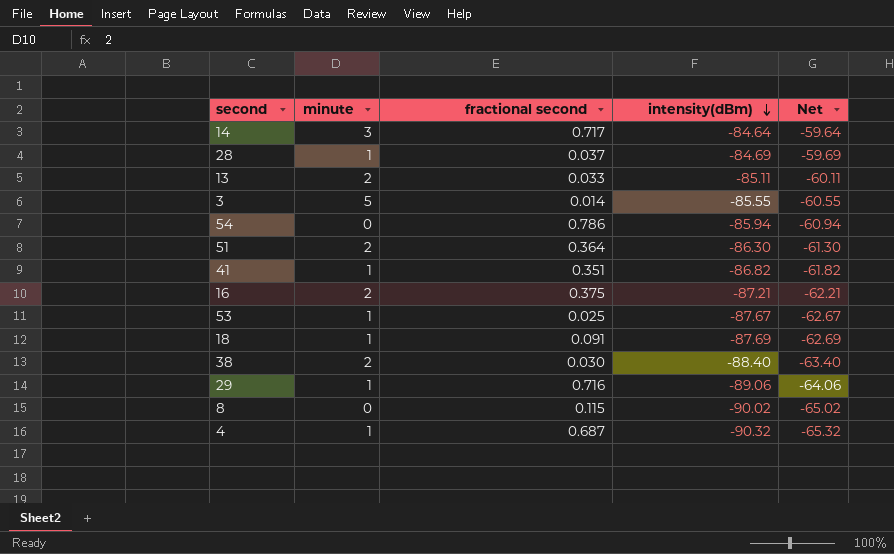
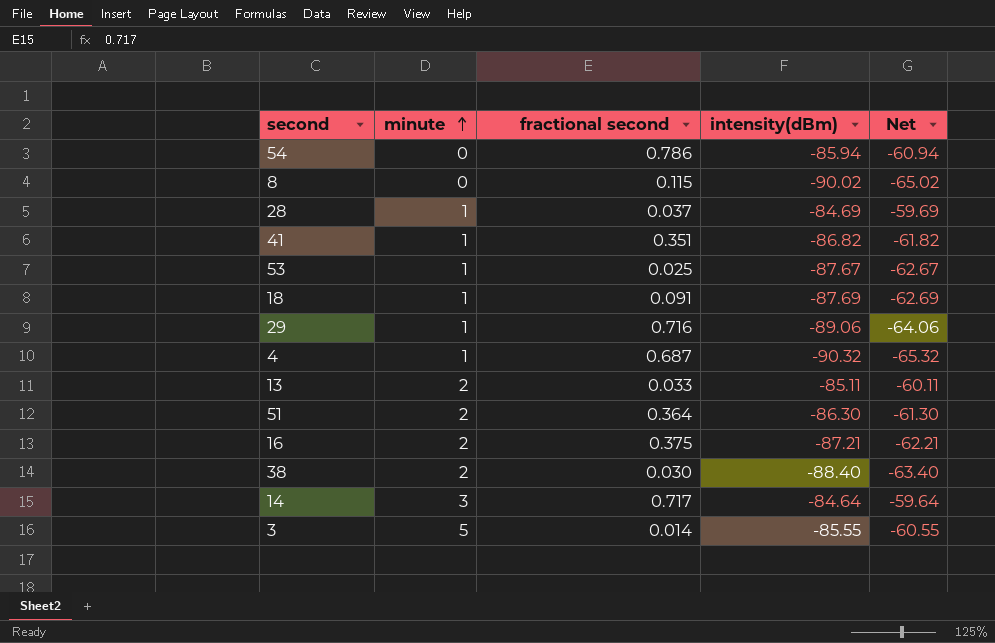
row order: intensity(dBm) descending -> minute ascending

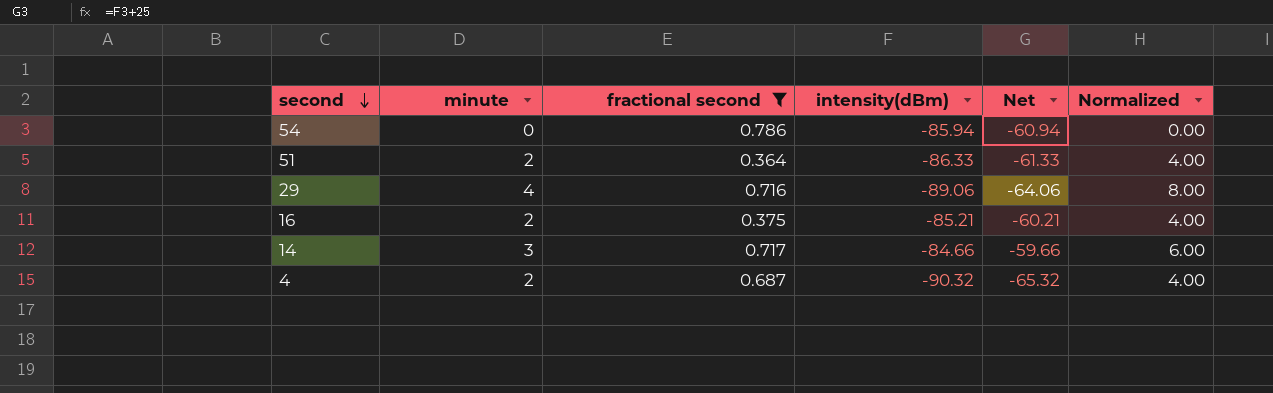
filter: none -> fractional second >= 0.364
row order: minute ascending -> second descending
column Normalized | formula: none -> [minute] * 2
51 | intensity(dBm): -86.30 -> -86.33
51 | Net: -61.30 -> -61.33
29 | minute: 1 -> 4
16 | intensity(dBm): -87.21 -> -85.21
16 | Net: -62.21 -> -60.21
14 | intensity(dBm): -84.64 -> -84.66
14 | Net: -59.64 -> -59.66
4 | minute: 1 -> 2

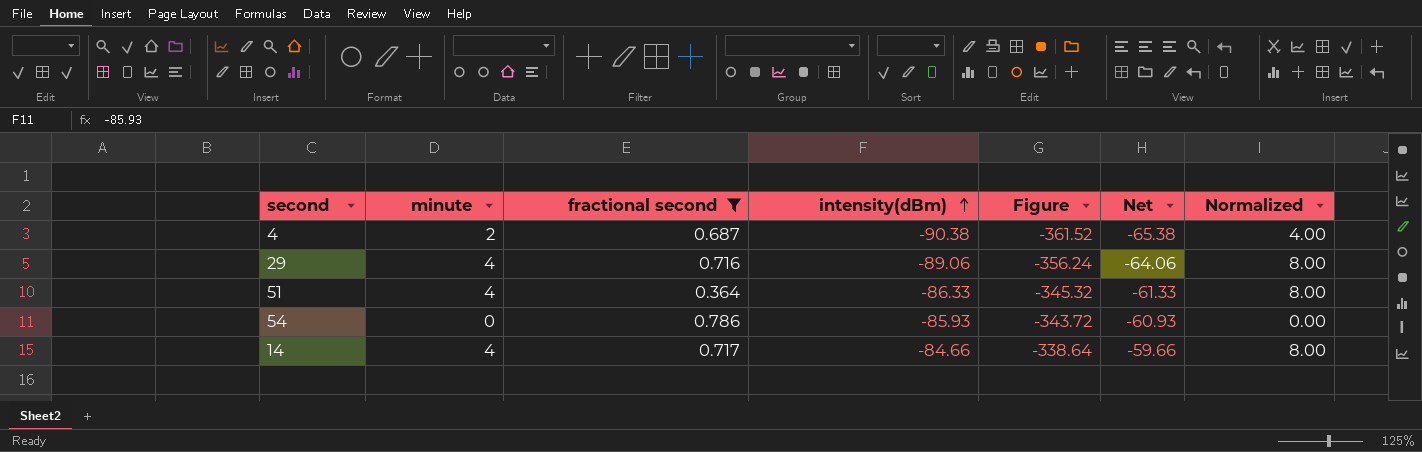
row order: second descending -> intensity(dBm) ascending
column Figure | formula: none -> [intensity(dBm)] * 4
row 16: 2 | 0.375 | -85.21 | -60.21 | 4.00 -> none
4 | intensity(dBm): -90.32 -> -90.38
4 | Net: -65.32 -> -65.38
51 | minute: 2 -> 4
51 | Normalized: 4.00 -> 8.00
54 | intensity(dBm): -85.94 -> -85.93
54 | Net: -60.94 -> -60.93
14 | minute: 3 -> 4
14 | Normalized: 6.00 -> 8.00

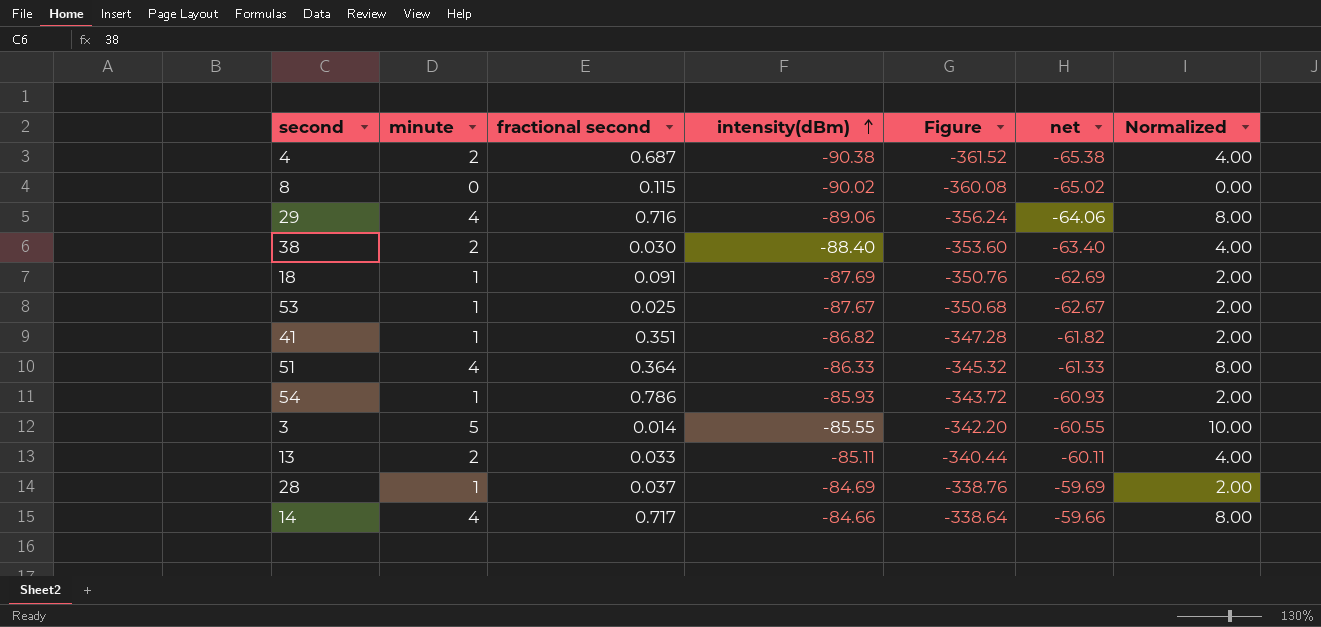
filter: fractional second >= 0.364 -> none
column name: Net -> net
54 | minute: 0 -> 1
54 | Normalized: 0.00 -> 2.00

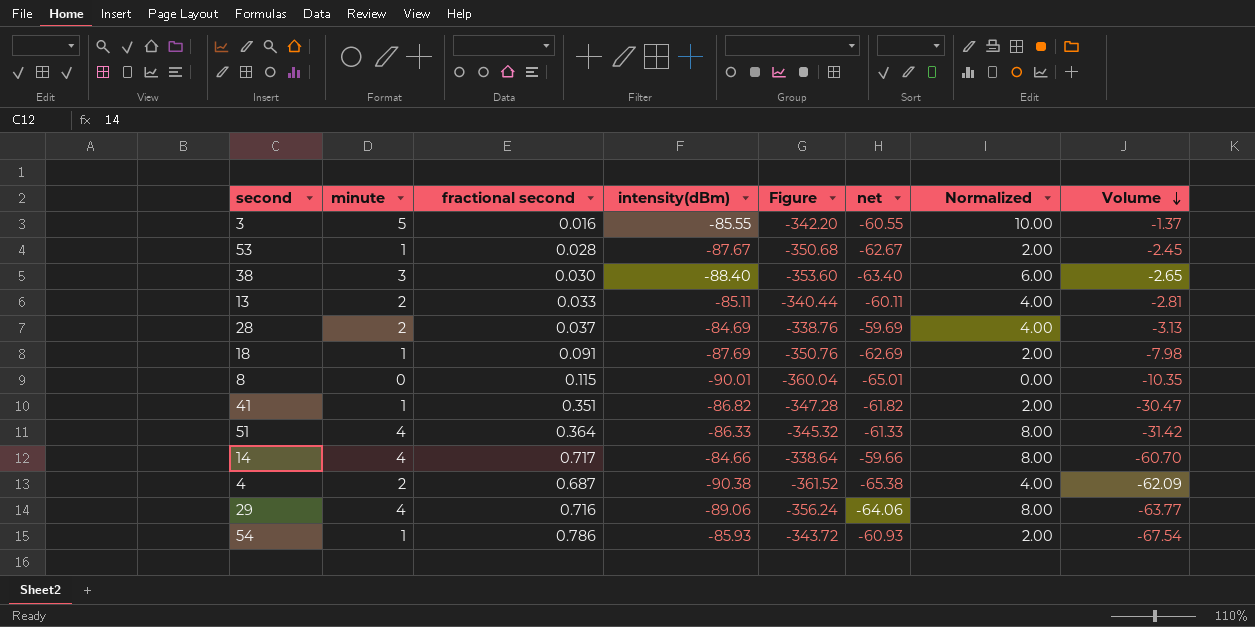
row order: intensity(dBm) ascending -> Volume descending
column Volume | formula: none -> [fractional second] * [intensity(dBm)]
3 | fractional second: 0.014 -> 0.016
53 | fractional second: 0.025 -> 0.028
38 | minute: 2 -> 3
38 | Normalized: 4.00 -> 6.00
28 | minute: 1 -> 2
28 | Normalized: 2.00 -> 4.00
8 | intensity(dBm): -90.02 -> -90.01
8 | Figure: -360.08 -> -360.04
8 | net: -65.02 -> -65.01

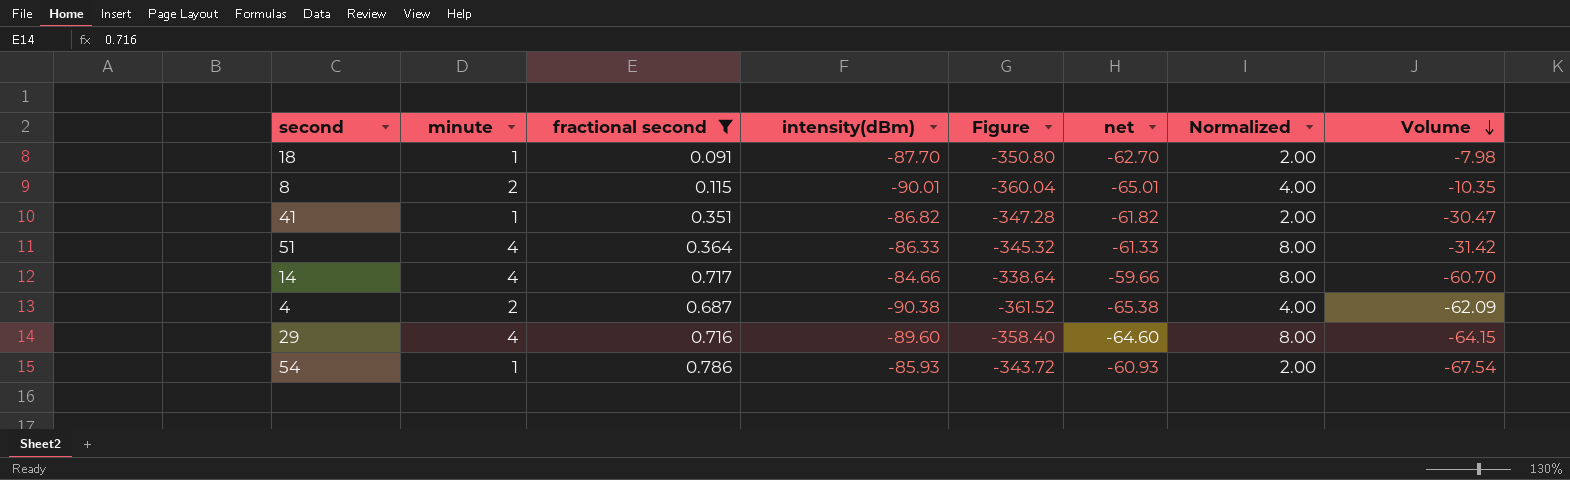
filter: none -> fractional second >= 0.091
18 | intensity(dBm): -87.69 -> -87.70
18 | Figure: -350.76 -> -350.80
18 | net: -62.69 -> -62.70
8 | minute: 0 -> 2
8 | Normalized: 0.00 -> 4.00
29 | intensity(dBm): -89.06 -> -89.60
29 | Figure: -356.24 -> -358.40
29 | net: -64.06 -> -64.60
29 | Volume: -63.77 -> -64.15

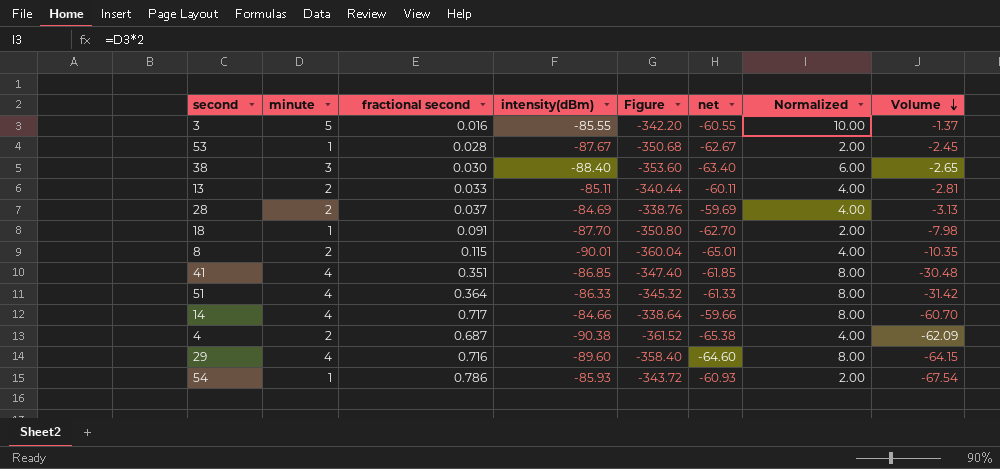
filter: fractional second >= 0.091 -> none
41 | minute: 1 -> 4
41 | intensity(dBm): -86.82 -> -86.85
41 | Figure: -347.28 -> -347.40
41 | net: -61.82 -> -61.85
41 | Normalized: 2.00 -> 8.00
41 | Volume: -30.47 -> -30.48

